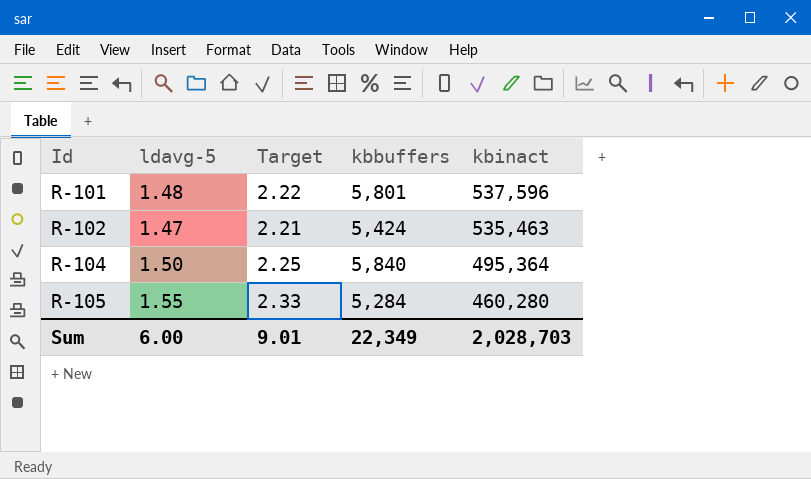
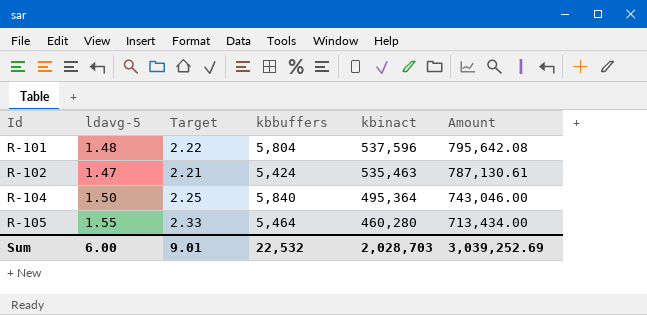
column Amount | formula: none -> [ldavg-5] * [kbinact]
R-101 | kbbuffers: 5,801 -> 5,804
R-105 | kbbuffers: 5,284 -> 5,464
Sum | kbbuffers: 22,349 -> 22,532

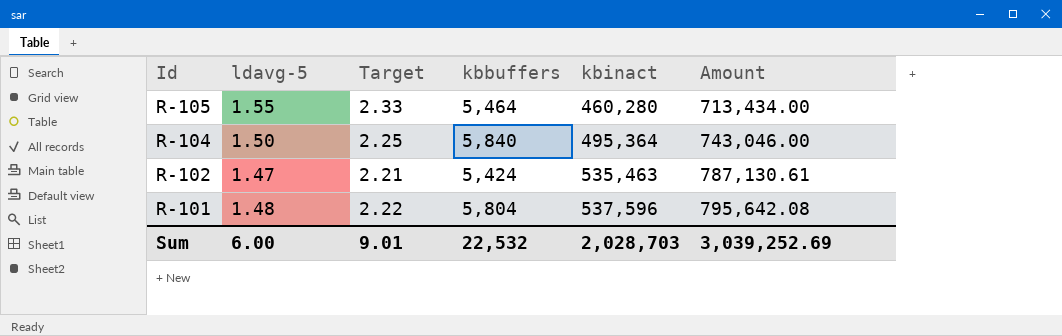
row order: Id ascending -> Id descending

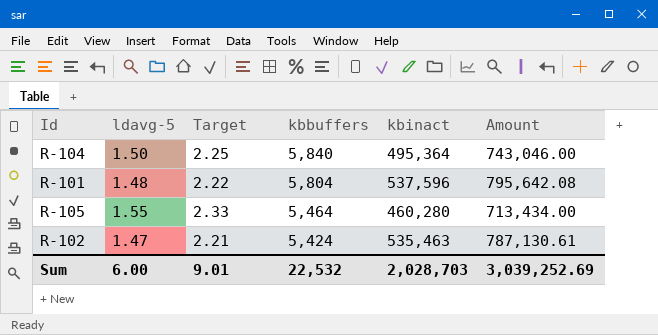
row order: Id descending -> kbbuffers descending

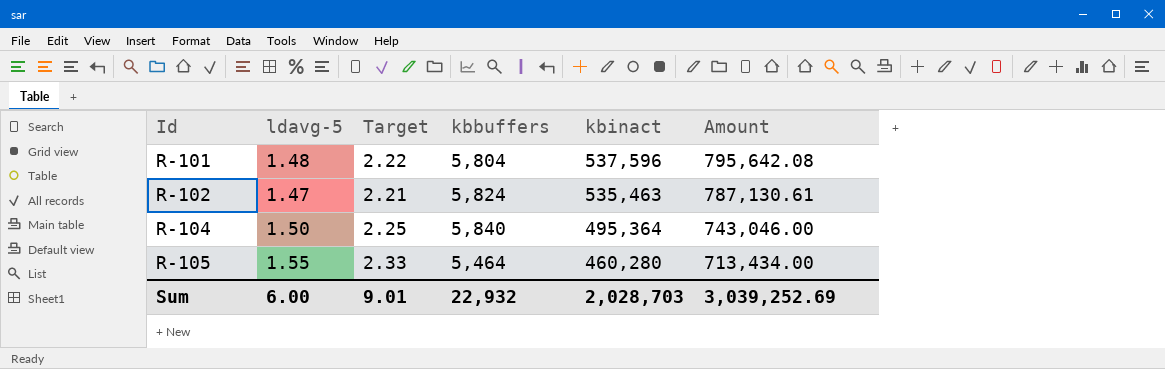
row order: kbbuffers descending -> Id ascending
R-102 | kbbuffers: 5,424 -> 5,824
Sum | kbbuffers: 22,532 -> 22,932

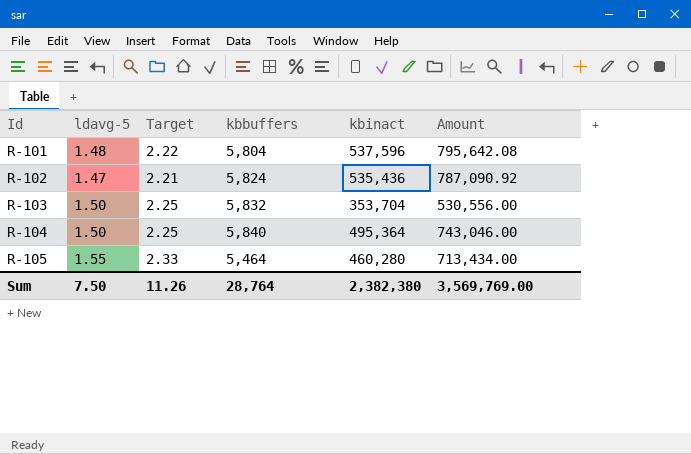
R-102 | kbinact: 535,463 -> 535,436
R-102 | Amount: 787,130.61 -> 787,090.92
row R-103: none -> 1.50 | 2.25 | 5,832 | 353,704 | 530,556.00
Sum | ldavg-5: 6.00 -> 7.50
Sum | Target: 9.01 -> 11.26
Sum | kbbuffers: 22,932 -> 28,764
Sum | kbinact: 2,028,703 -> 2,382,380
Sum | Amount: 3,039,252.69 -> 3,569,769.00

